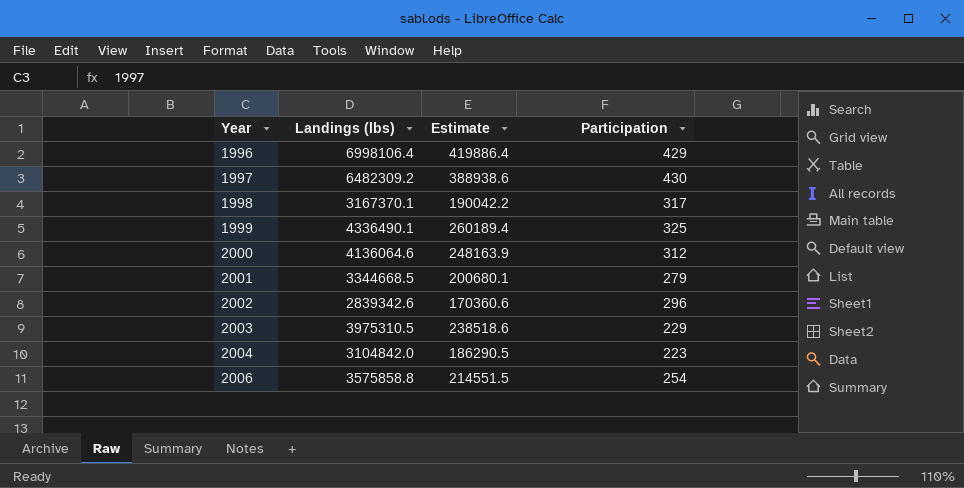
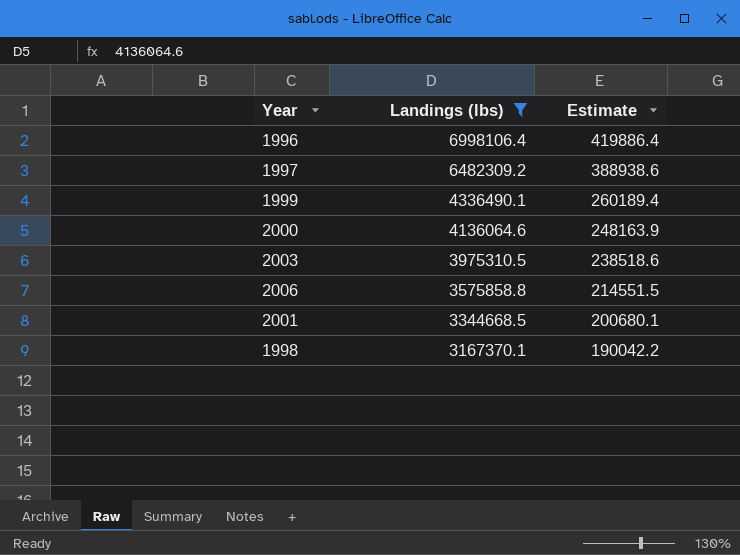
filter: none -> Landings (lbs) >= 3167370.1
row order: Year ascending -> Landings (lbs) descending
column Participation | position: 4 -> none

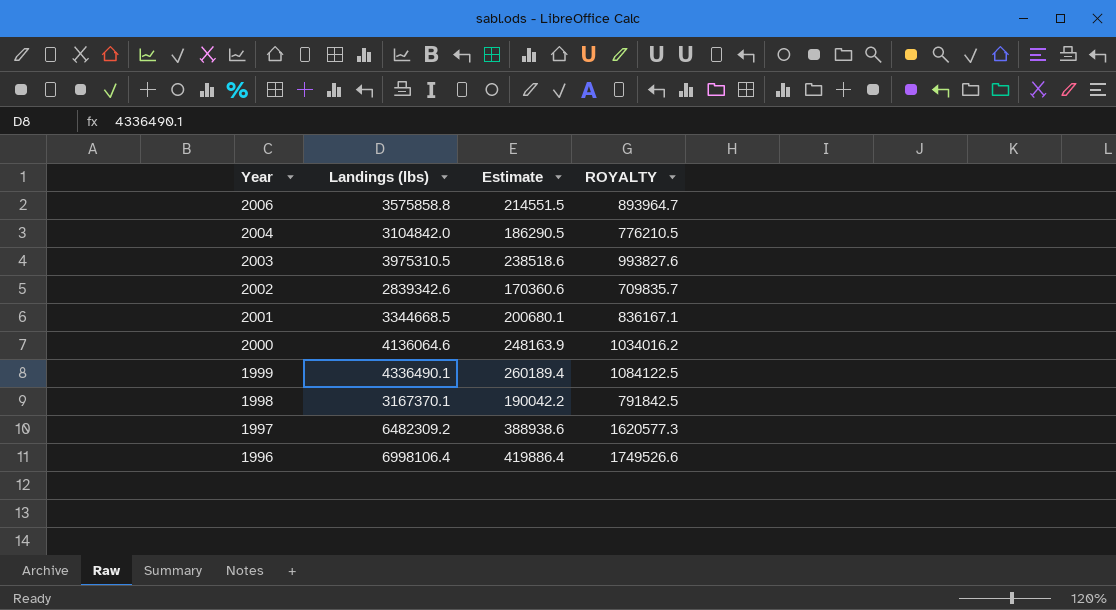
filter: Landings (lbs) >= 3167370.1 -> none
row order: Landings (lbs) descending -> Year descending
column ROYALTY | formula: none -> [Landings (lbs)] * 0.25

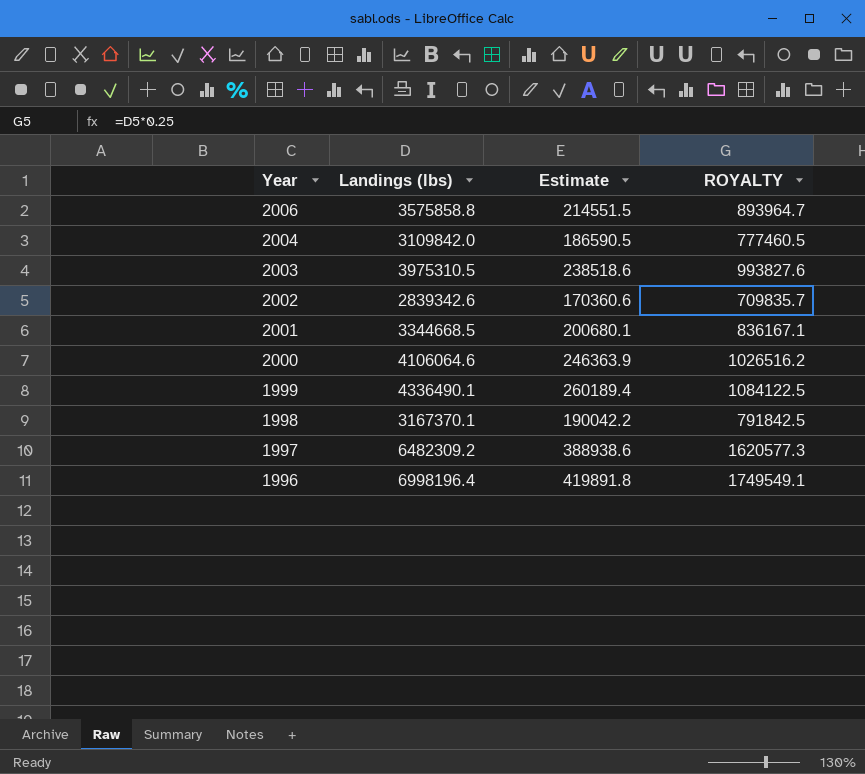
2004 | Landings (lbs): 3104842.0 -> 3109842.0
2004 | Estimate: 186290.5 -> 186590.5
2004 | ROYALTY: 776210.5 -> 777460.5
2000 | Landings (lbs): 4136064.6 -> 4106064.6
2000 | Estimate: 248163.9 -> 246363.9
2000 | ROYALTY: 1034016.2 -> 1026516.2
1996 | Landings (lbs): 6998106.4 -> 6998196.4
1996 | Estimate: 419886.4 -> 419891.8
1996 | ROYALTY: 1749526.6 -> 1749549.1

